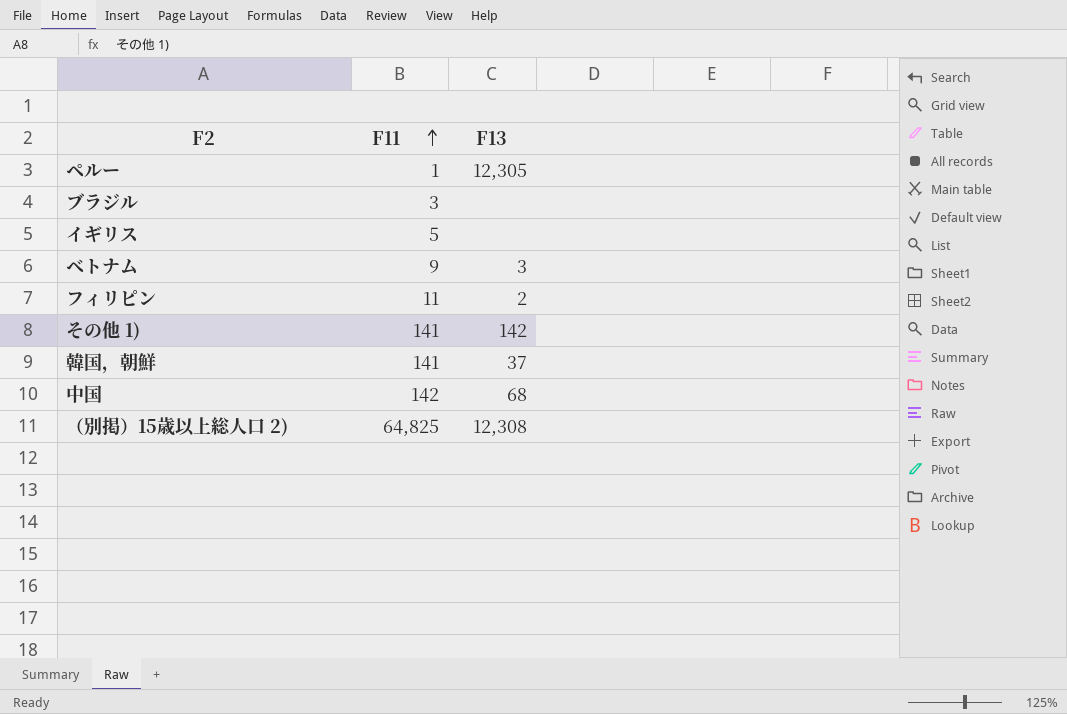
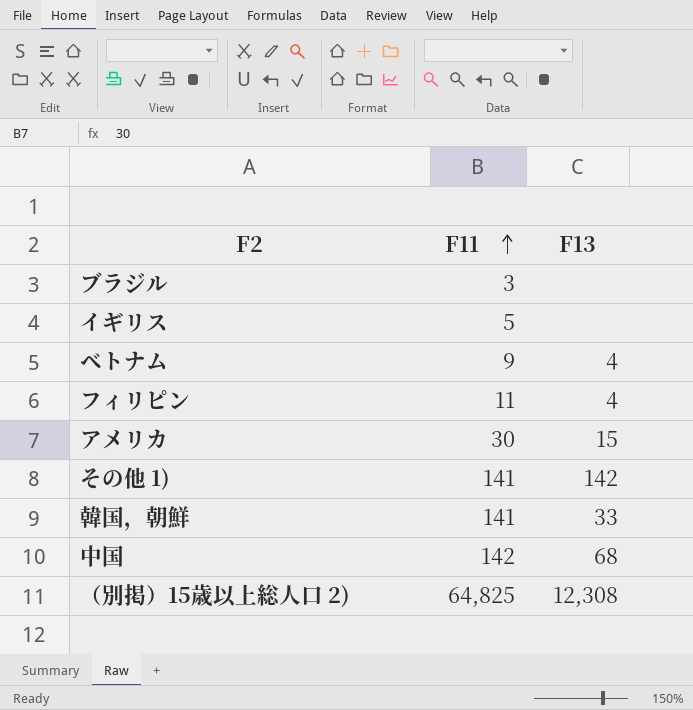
row ペルー: 1 | 12,305 -> none
ベトナム | F13: 3 -> 4
フィリピン | F13: 2 -> 4
row アメリカ: none -> 30 | 15
韓国，朝鮮 | F13: 37 -> 33

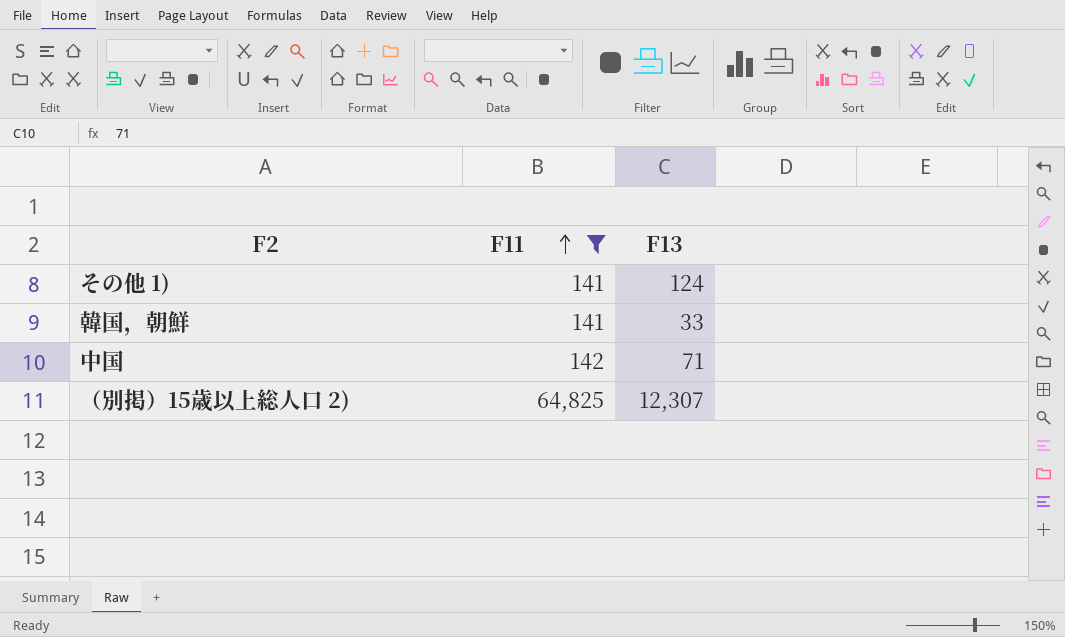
filter: none -> F11 >= 141
その他 1) | F13: 142 -> 124
中国 | F13: 68 -> 71
（別掲）15歳以上総人口 2) | F13: 12,308 -> 12,307

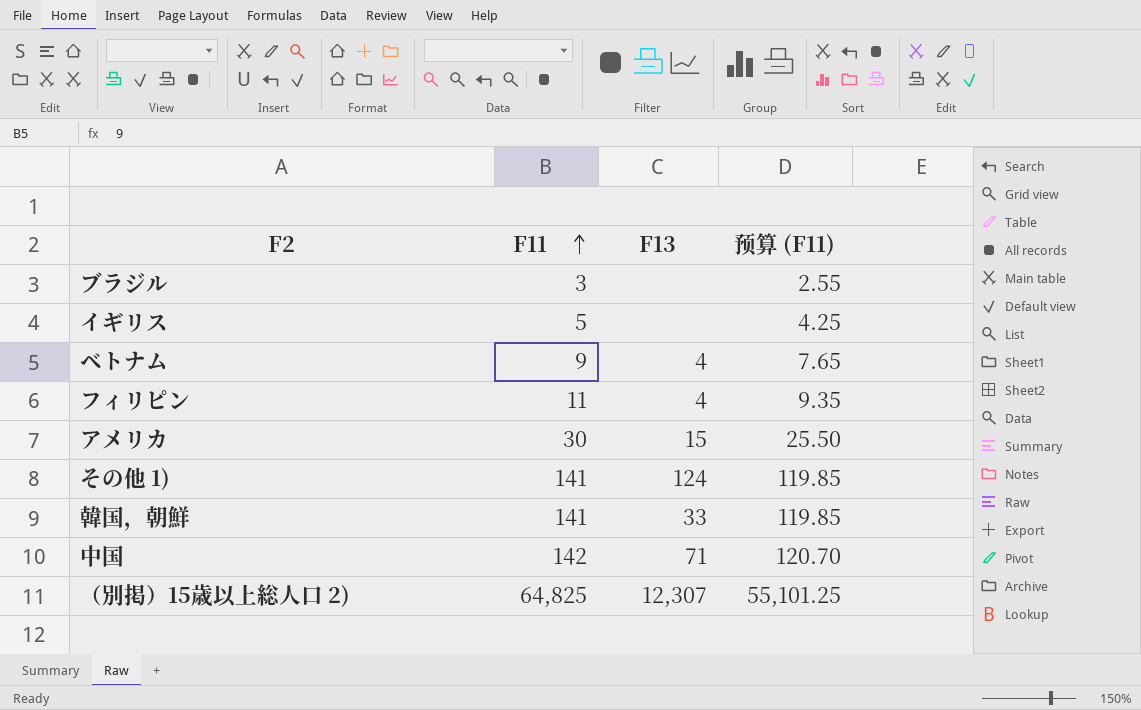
filter: F11 >= 141 -> none
column 预算 (F11) | formula: none -> [F11] * 0.85

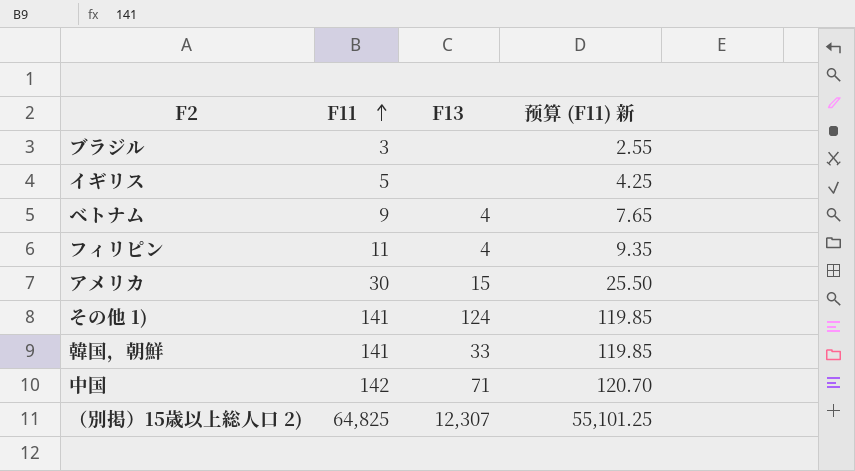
column name: 预算 (F11) -> 预算 (F11) 新

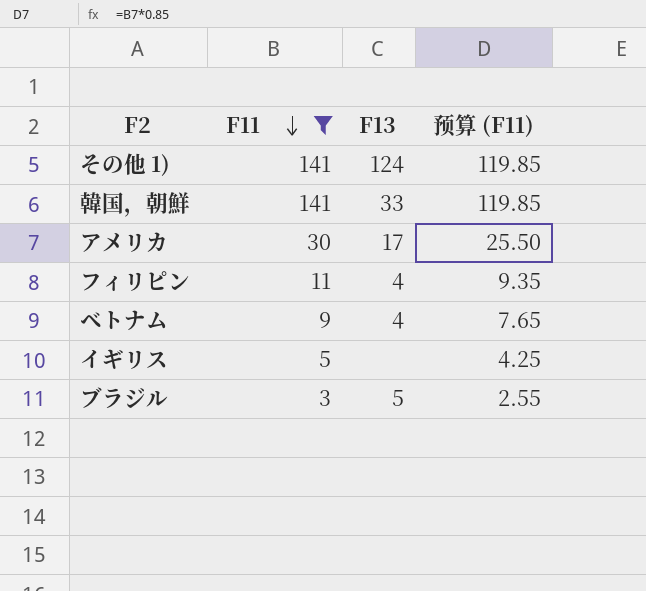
filter: none -> F11 <= 141
row order: F11 ascending -> F11 descending
column name: 预算 (F11) 新 -> 预算 (F11)
アメリカ | F13: 15 -> 17
ブラジル | F13: none -> 5

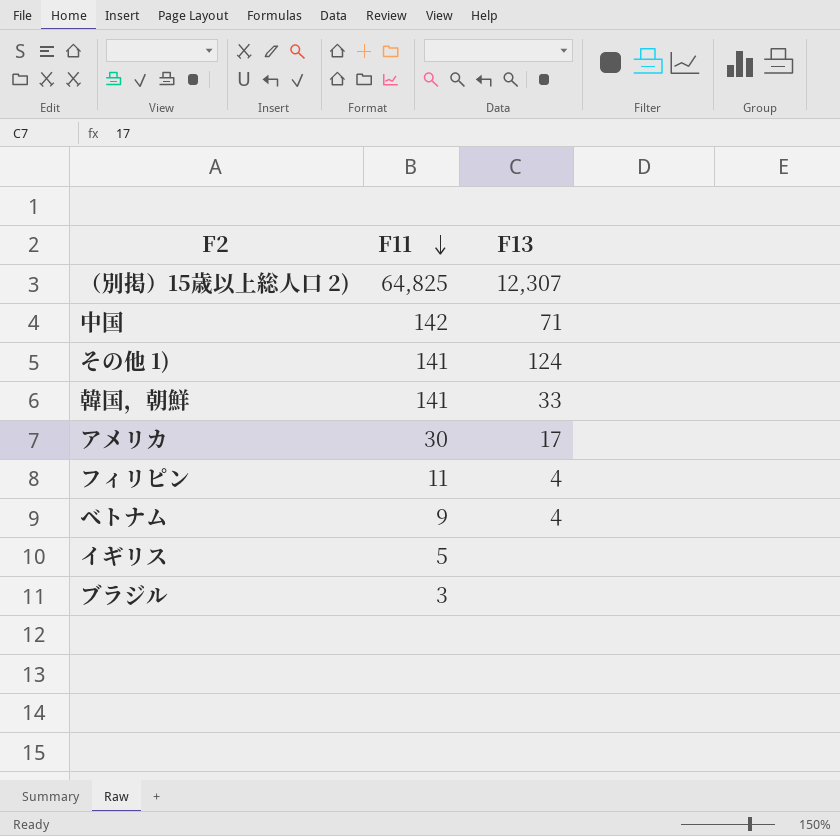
filter: F11 <= 141 -> none
column 预算 (F11) | formula: [F11] * 0.85 -> none
ブラジル | F13: 5 -> none

